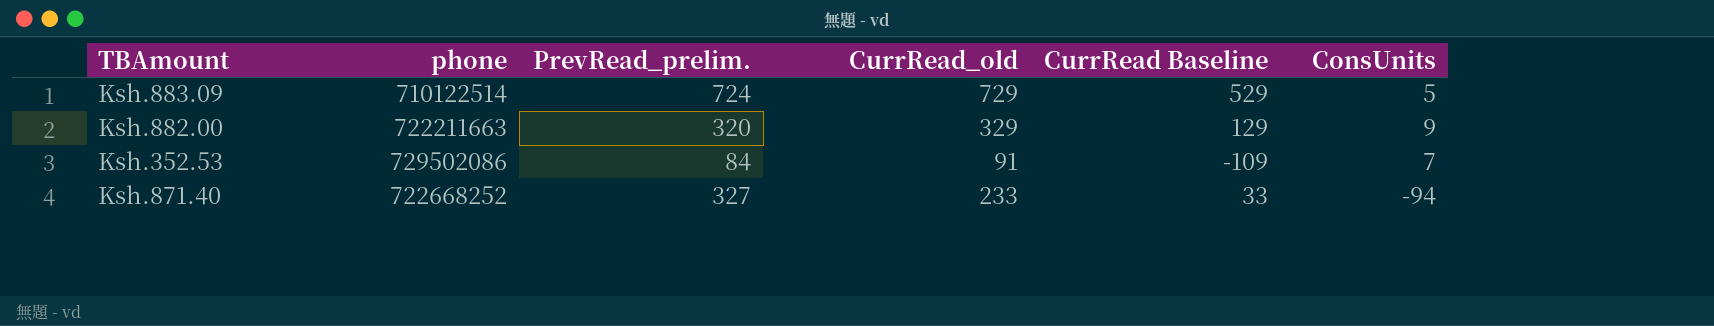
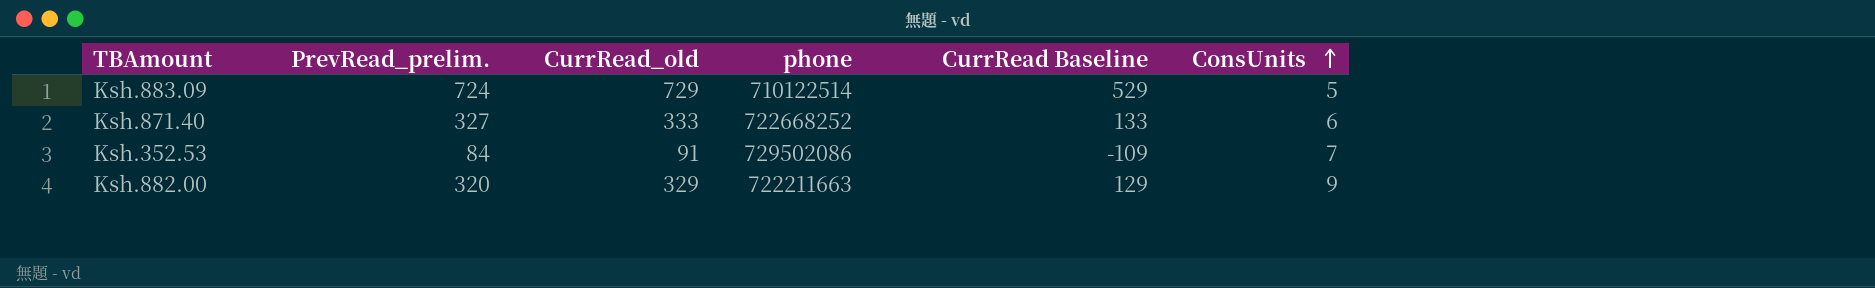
row order: none -> ConsUnits ascending
column phone | position: 2 -> 4
Ksh.871.40 | CurrRead_old: 233 -> 333
Ksh.871.40 | CurrRead Baseline: 33 -> 133
Ksh.871.40 | ConsUnits: -94 -> 6

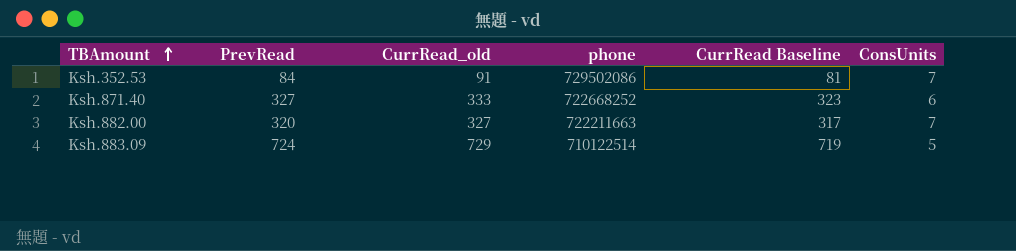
row order: ConsUnits ascending -> TBAmount ascending
column name: PrevRead_prelim. -> PrevRead
column CurrRead Baseline | formula: [CurrRead_old] - 200 -> [CurrRead_old] - 10
Ksh.882.00 | CurrRead_old: 329 -> 327
Ksh.882.00 | ConsUnits: 9 -> 7

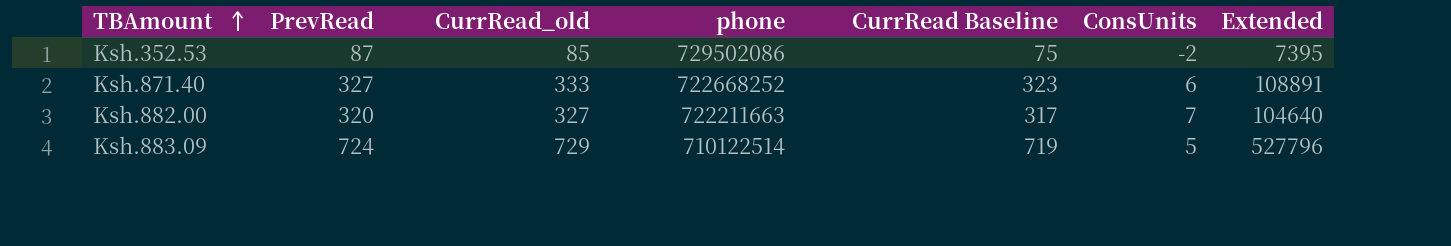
column Extended | formula: none -> [PrevRead] * [CurrRead_old]
Ksh.352.53 | PrevRead: 84 -> 87
Ksh.352.53 | CurrRead_old: 91 -> 85
Ksh.352.53 | CurrRead Baseline: 81 -> 75
Ksh.352.53 | ConsUnits: 7 -> -2

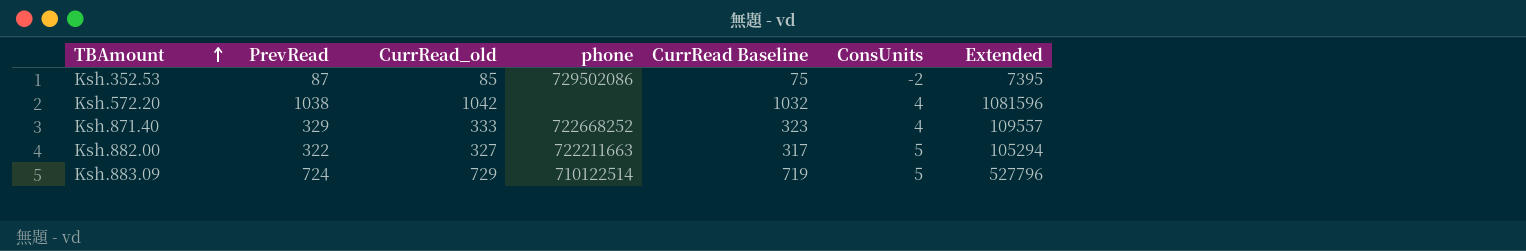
row Ksh.572.20: none -> 1038 | 1042 | none | 1032 | 4 | 1081596
Ksh.871.40 | PrevRead: 327 -> 329
Ksh.871.40 | ConsUnits: 6 -> 4
Ksh.871.40 | Extended: 108891 -> 109557
Ksh.882.00 | PrevRead: 320 -> 322
Ksh.882.00 | ConsUnits: 7 -> 5
Ksh.882.00 | Extended: 104640 -> 105294

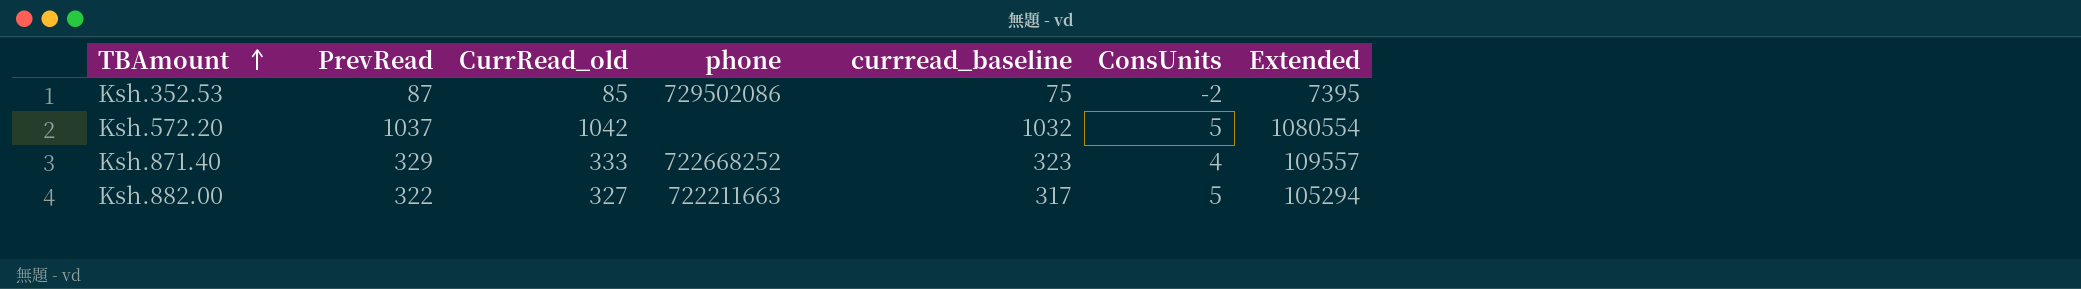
column name: CurrRead Baseline -> currread_baseline
row Ksh.883.09: 724 | 729 | 710122514 | 719 | 5 | 527796 -> none
Ksh.572.20 | PrevRead: 1038 -> 1037
Ksh.572.20 | ConsUnits: 4 -> 5
Ksh.572.20 | Extended: 1081596 -> 1080554

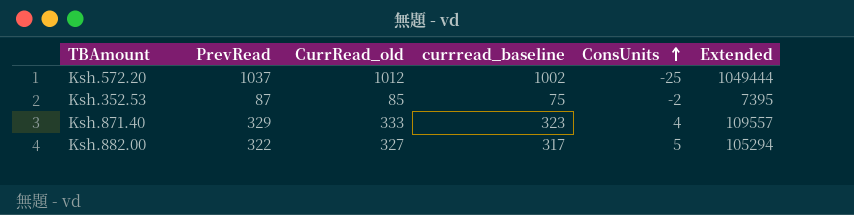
row order: TBAmount ascending -> ConsUnits ascending
column phone | position: 4 -> none
Ksh.572.20 | CurrRead_old: 1042 -> 1012
Ksh.572.20 | currread_baseline: 1032 -> 1002
Ksh.572.20 | ConsUnits: 5 -> -25
Ksh.572.20 | Extended: 1080554 -> 1049444

